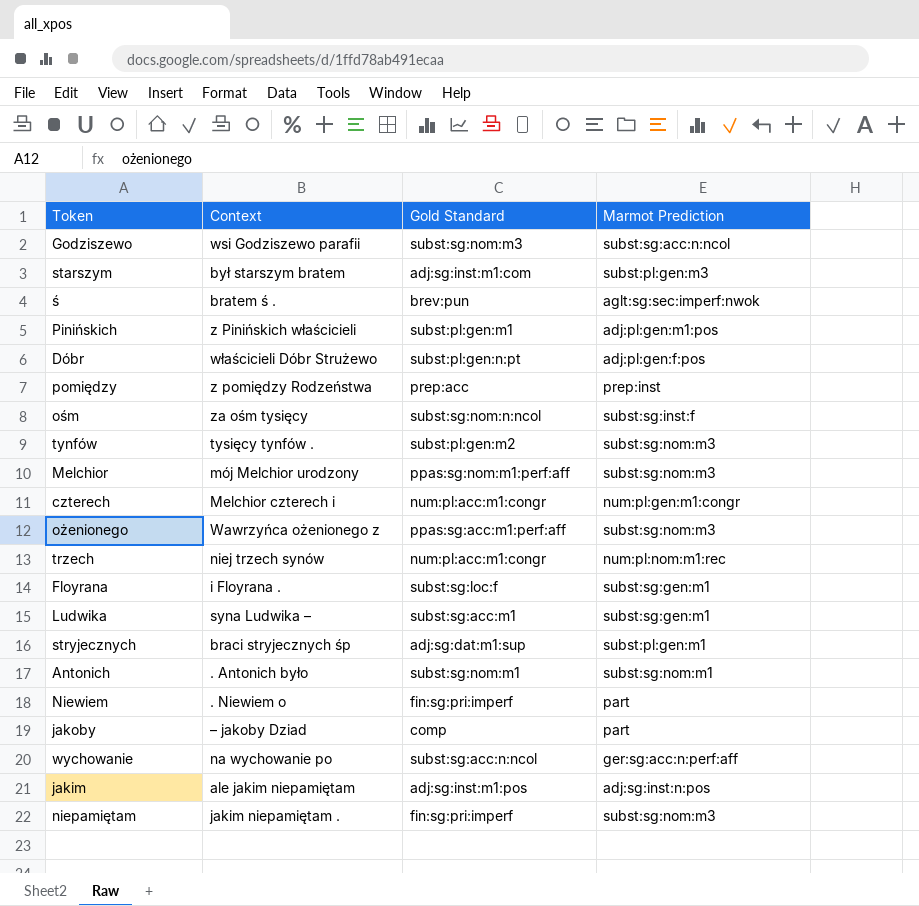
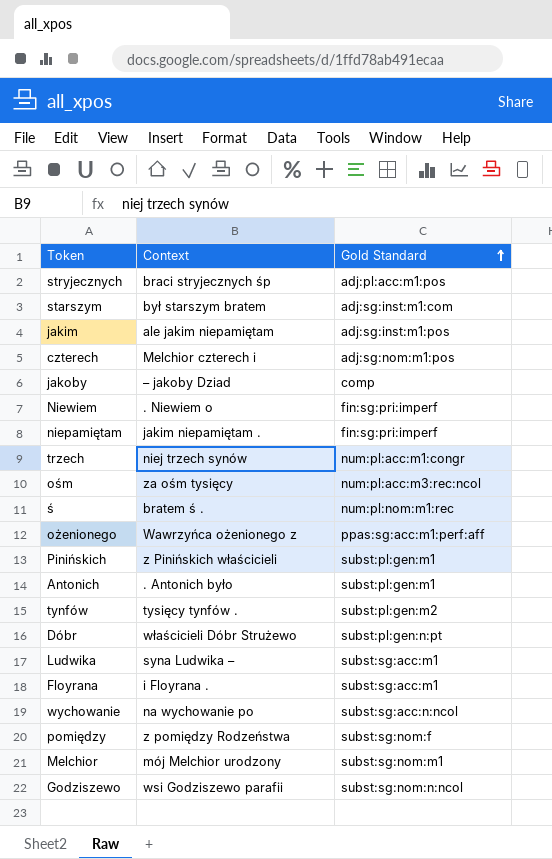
row order: none -> Gold Standard ascending
column Marmot Prediction | position: 4 -> none
stryjecznych | Gold Standard: adj:sg:dat:m1:sup -> adj:pl:acc:m1:pos
czterech | Gold Standard: num:pl:acc:m1:congr -> adj:sg:nom:m1:pos
ośm | Gold Standard: subst:sg:nom:n:ncol -> num:pl:acc:m3:rec:ncol
ś | Gold Standard: brev:pun -> num:pl:nom:m1:rec
Antonich | Gold Standard: subst:sg:nom:m1 -> subst:pl:gen:m1
Floyrana | Gold Standard: subst:sg:loc:f -> subst:sg:acc:m1
pomiędzy | Gold Standard: prep:acc -> subst:sg:nom:f
Melchior | Gold Standard: ppas:sg:nom:m1:perf:aff -> subst:sg:nom:m1
Godziszewo | Gold Standard: subst:sg:nom:m3 -> subst:sg:nom:n:ncol

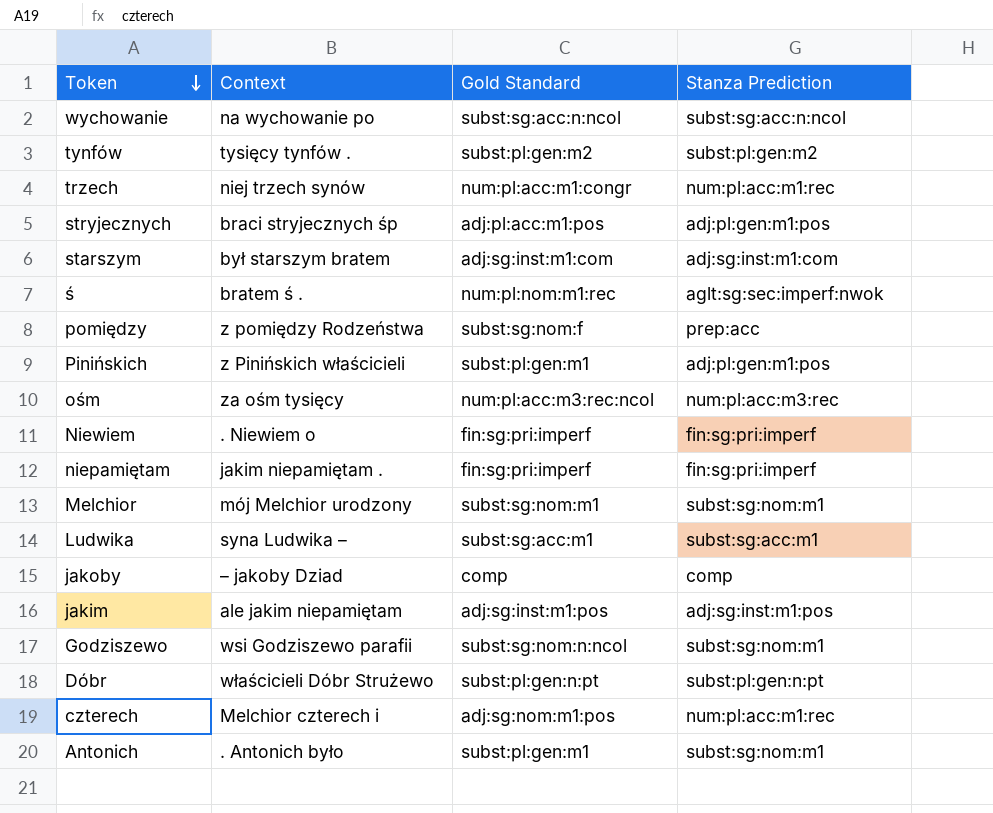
row order: Gold Standard ascending -> Token descending
column Stanza Prediction | position: none -> 4
row ożenionego: Wawrzyńca ożenionego z | ppas:sg:acc:m1:perf:aff -> none
row Floyrana: i Floyrana . | subst:sg:acc:m1 -> none

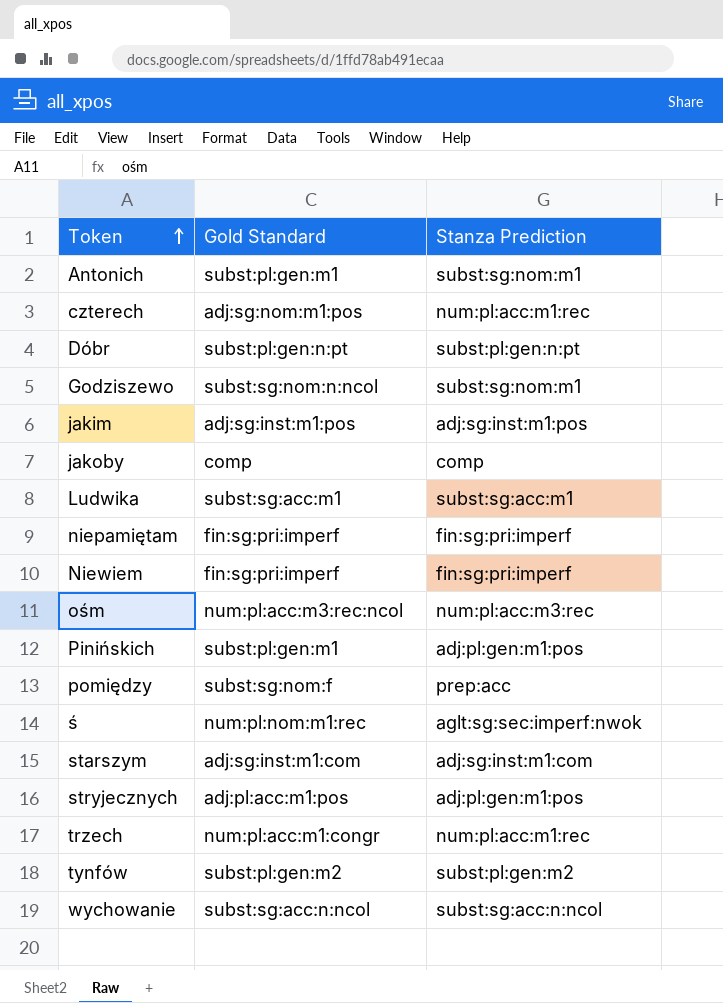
row order: Token descending -> Token ascending
column Context | position: 2 -> none
row Melchior: mój Melchior urodzony | subst:sg:nom:m1 | subst:sg:nom:m1 -> none

